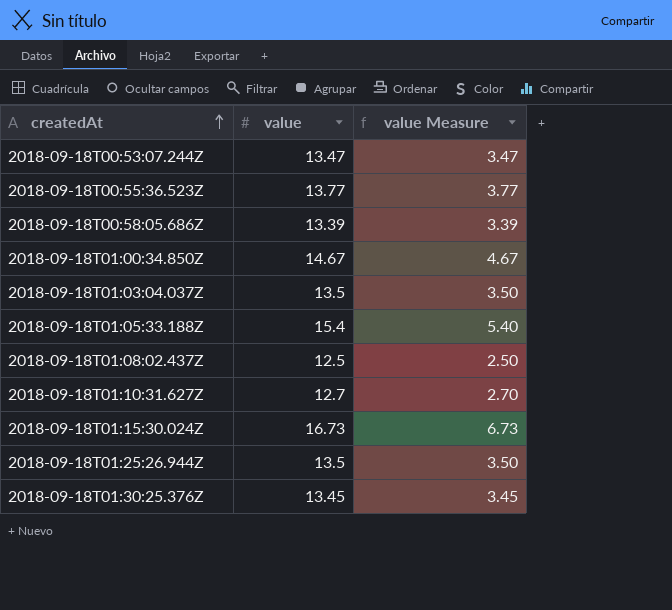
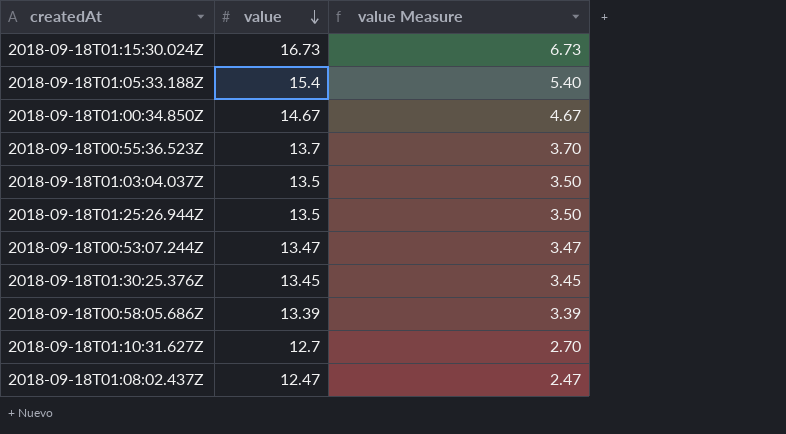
row order: createdAt ascending -> value descending
2018-09-18T00:55:36.523Z | value: 13.77 -> 13.7
2018-09-18T00:55:36.523Z | value Measure: 3.77 -> 3.70
2018-09-18T01:08:02.437Z | value: 12.5 -> 12.47
2018-09-18T01:08:02.437Z | value Measure: 2.50 -> 2.47

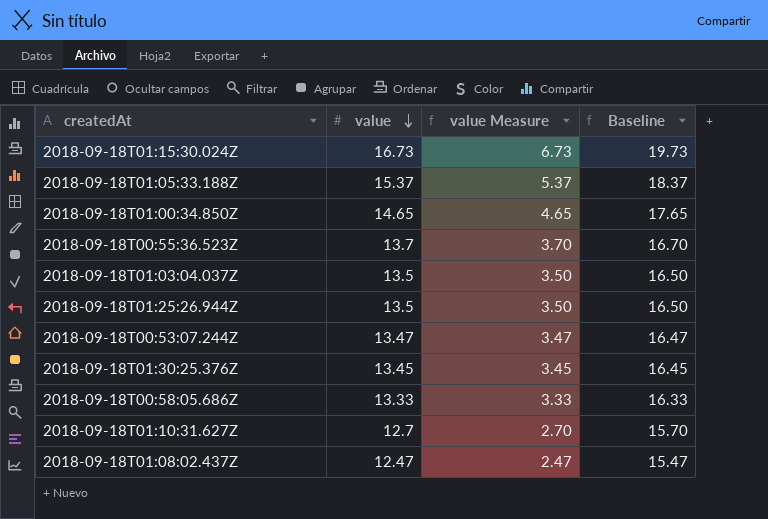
column Baseline | formula: none -> [value] + 3
2018-09-18T01:05:33.188Z | value: 15.4 -> 15.37
2018-09-18T01:05:33.188Z | value Measure: 5.40 -> 5.37
2018-09-18T01:00:34.850Z | value: 14.67 -> 14.65
2018-09-18T01:00:34.850Z | value Measure: 4.67 -> 4.65
2018-09-18T00:58:05.686Z | value: 13.39 -> 13.33
2018-09-18T00:58:05.686Z | value Measure: 3.39 -> 3.33

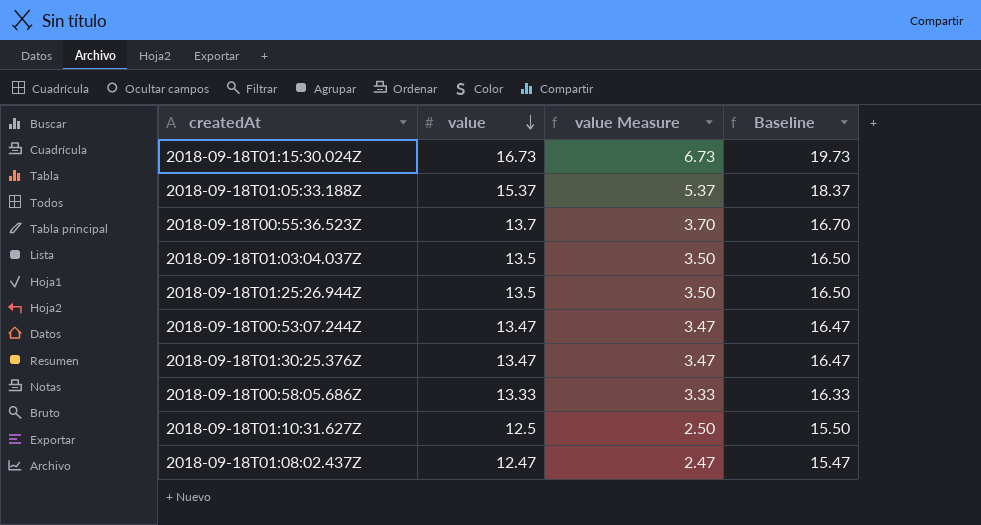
row 2018-09-18T01:00:34.850Z: 14.65 | 4.65 | 17.65 -> none
2018-09-18T01:30:25.376Z | value: 13.45 -> 13.47
2018-09-18T01:30:25.376Z | value Measure: 3.45 -> 3.47
2018-09-18T01:30:25.376Z | Baseline: 16.45 -> 16.47
2018-09-18T01:10:31.627Z | value: 12.7 -> 12.5
2018-09-18T01:10:31.627Z | value Measure: 2.70 -> 2.50
2018-09-18T01:10:31.627Z | Baseline: 15.70 -> 15.50

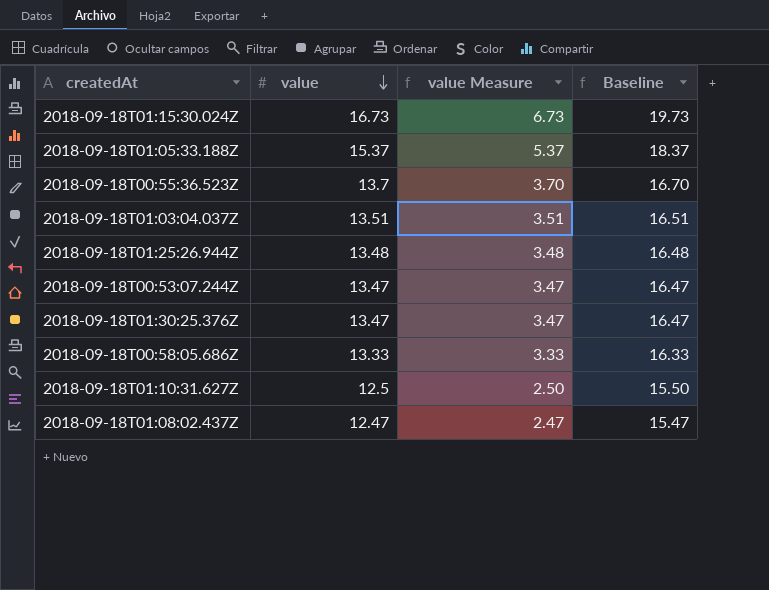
2018-09-18T01:03:04.037Z | value: 13.5 -> 13.51
2018-09-18T01:03:04.037Z | value Measure: 3.50 -> 3.51
2018-09-18T01:03:04.037Z | Baseline: 16.50 -> 16.51
2018-09-18T01:25:26.944Z | value: 13.5 -> 13.48
2018-09-18T01:25:26.944Z | value Measure: 3.50 -> 3.48
2018-09-18T01:25:26.944Z | Baseline: 16.50 -> 16.48

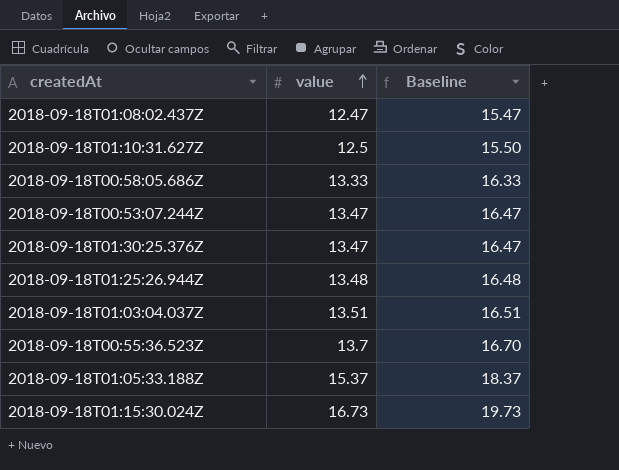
row order: value descending -> value ascending
column value Measure | formula: [value] - 10 -> none

